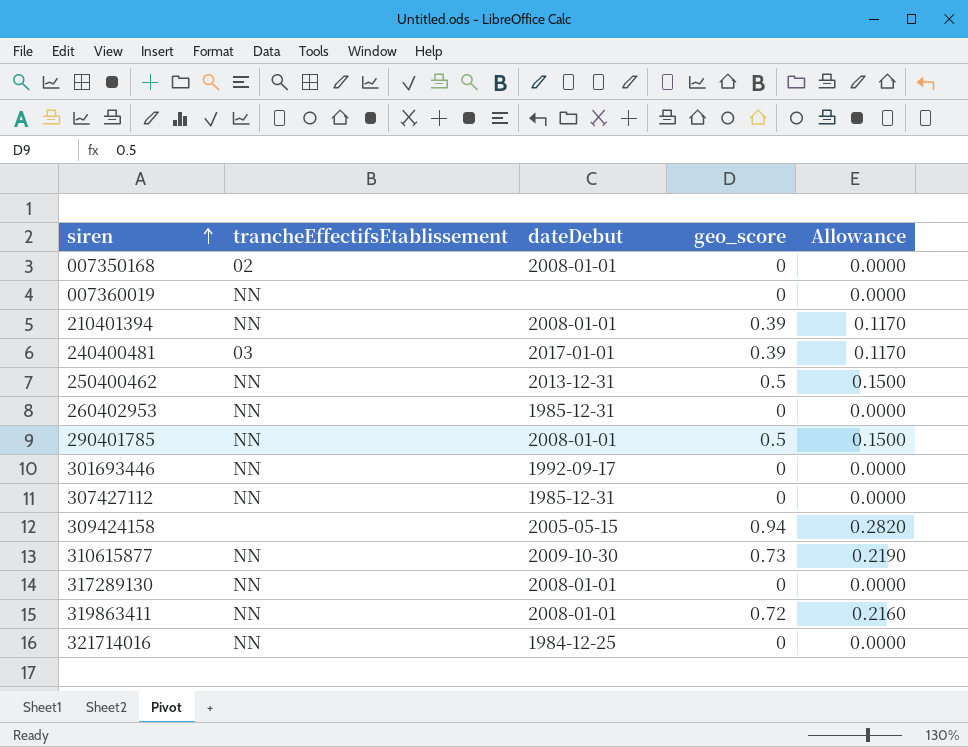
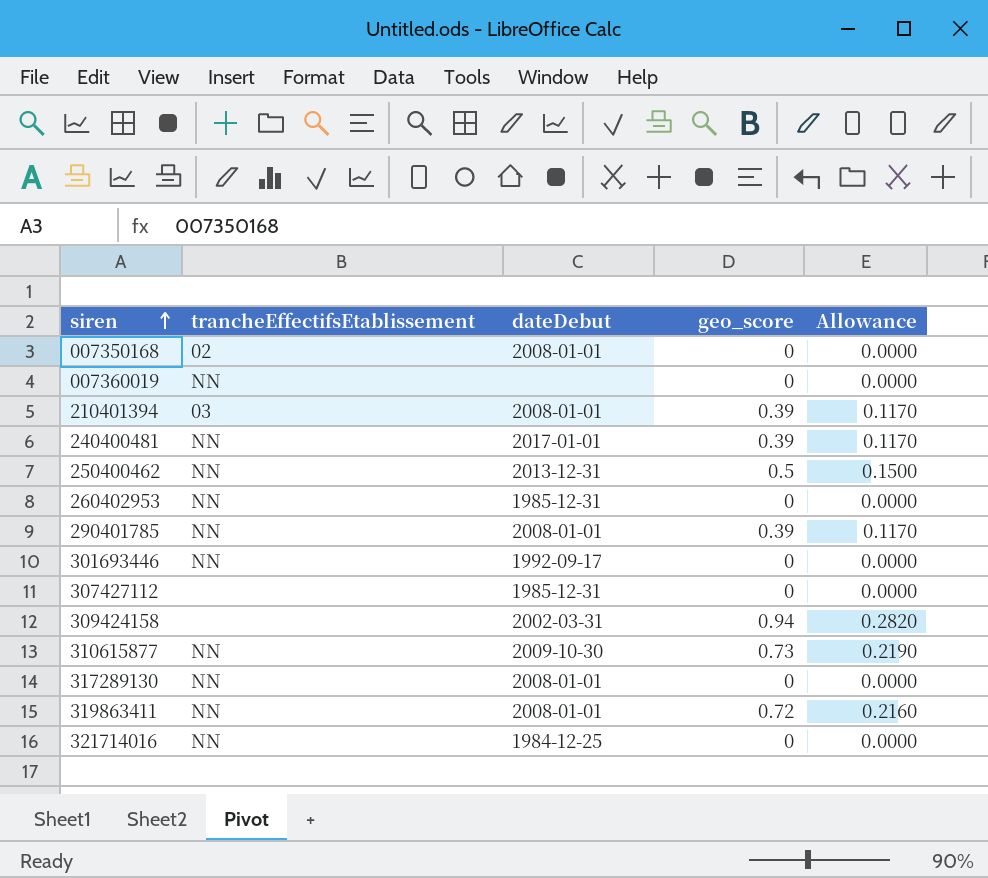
210401394 | trancheEffectifsEtablissement: NN -> 03
240400481 | trancheEffectifsEtablissement: 03 -> NN
290401785 | geo_score: 0.5 -> 0.39
290401785 | Allowance: 0.1500 -> 0.1170
307427112 | trancheEffectifsEtablissement: NN -> none
309424158 | dateDebut: 2005-05-15 -> 2002-03-31

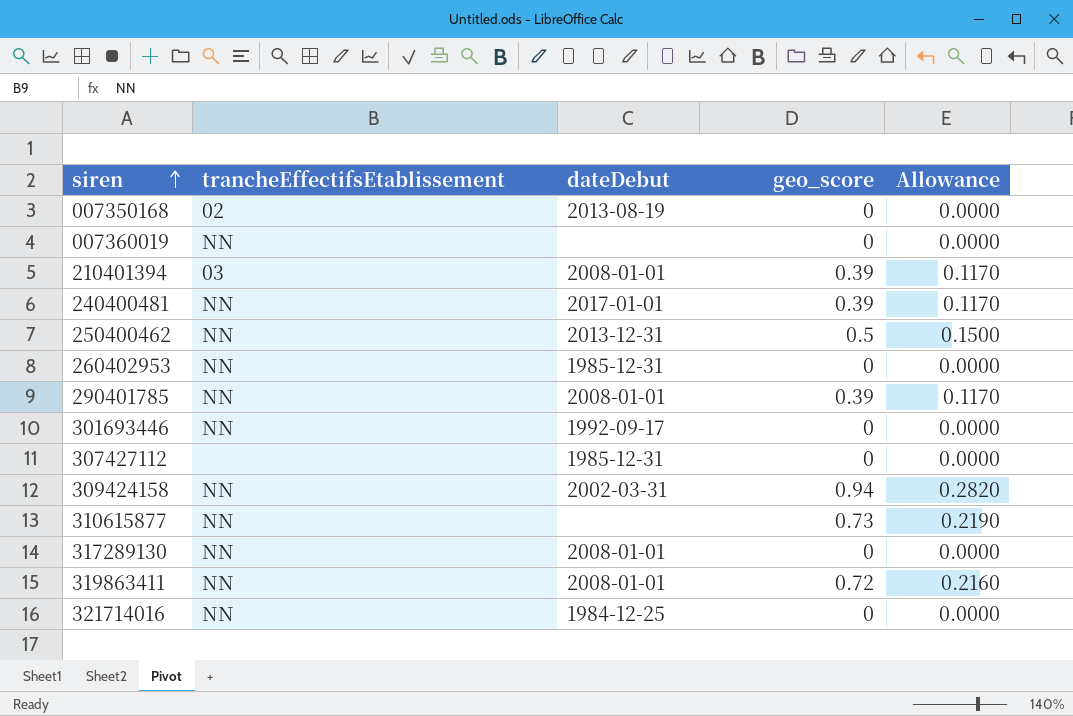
007350168 | dateDebut: 2008-01-01 -> 2013-08-19
309424158 | trancheEffectifsEtablissement: none -> NN
310615877 | dateDebut: 2009-10-30 -> none

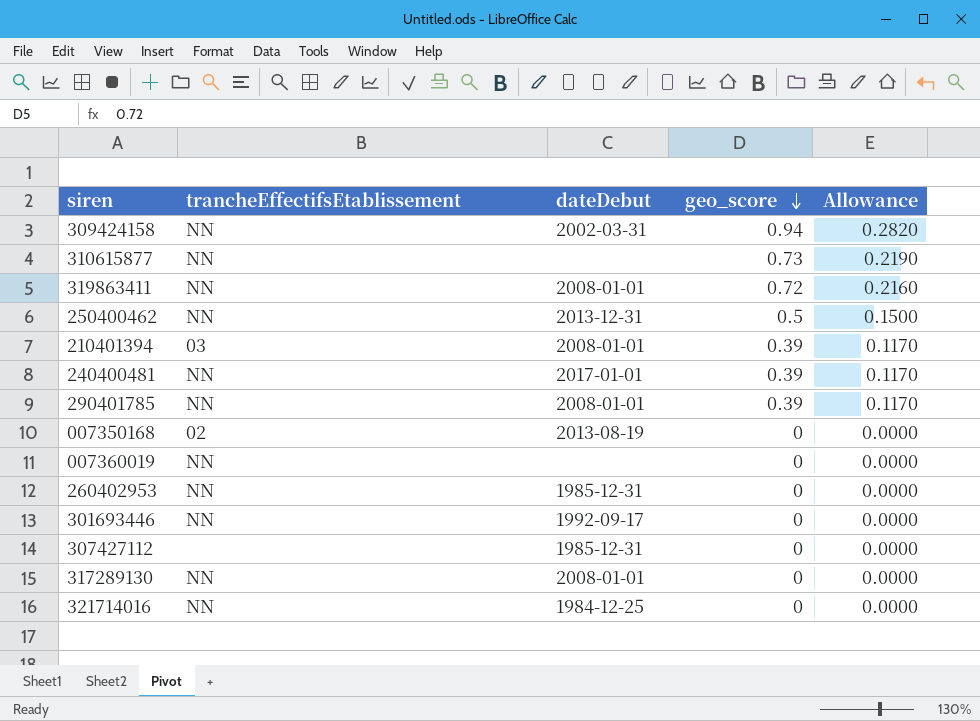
row order: siren ascending -> geo_score descending

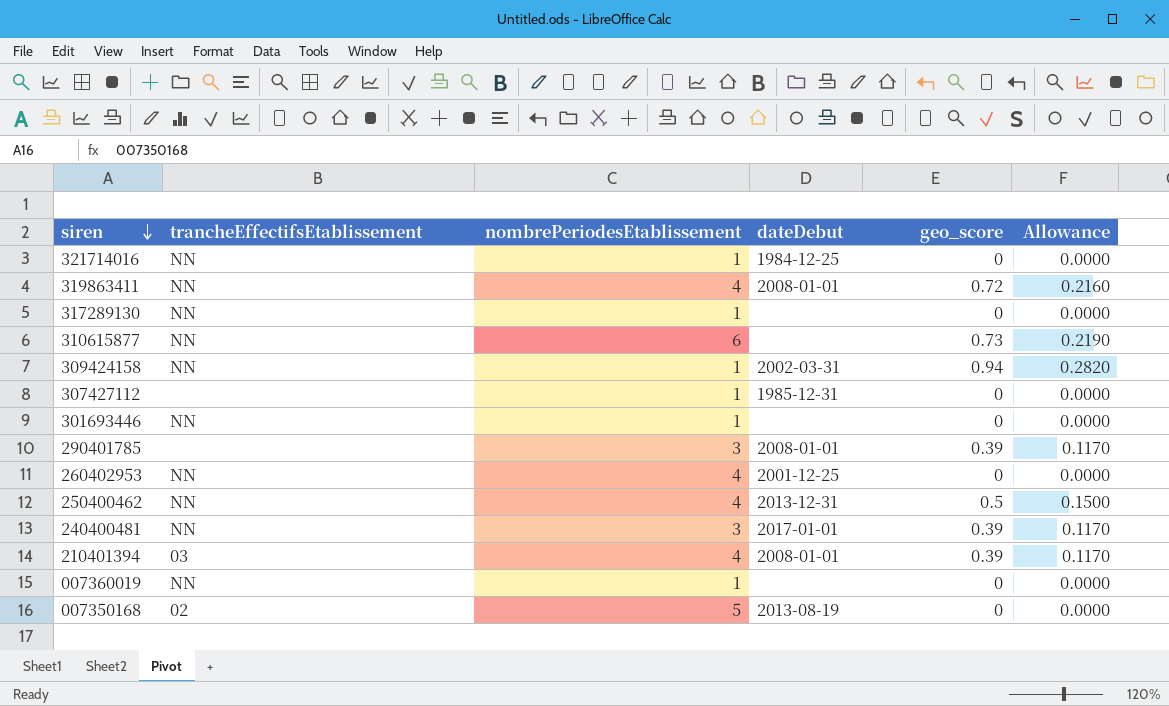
row order: geo_score descending -> siren descending
column nombrePeriodesEtablissement | position: none -> 3
317289130 | dateDebut: 2008-01-01 -> none
301693446 | dateDebut: 1992-09-17 -> none
290401785 | trancheEffectifsEtablissement: NN -> none
260402953 | dateDebut: 1985-12-31 -> 2001-12-25

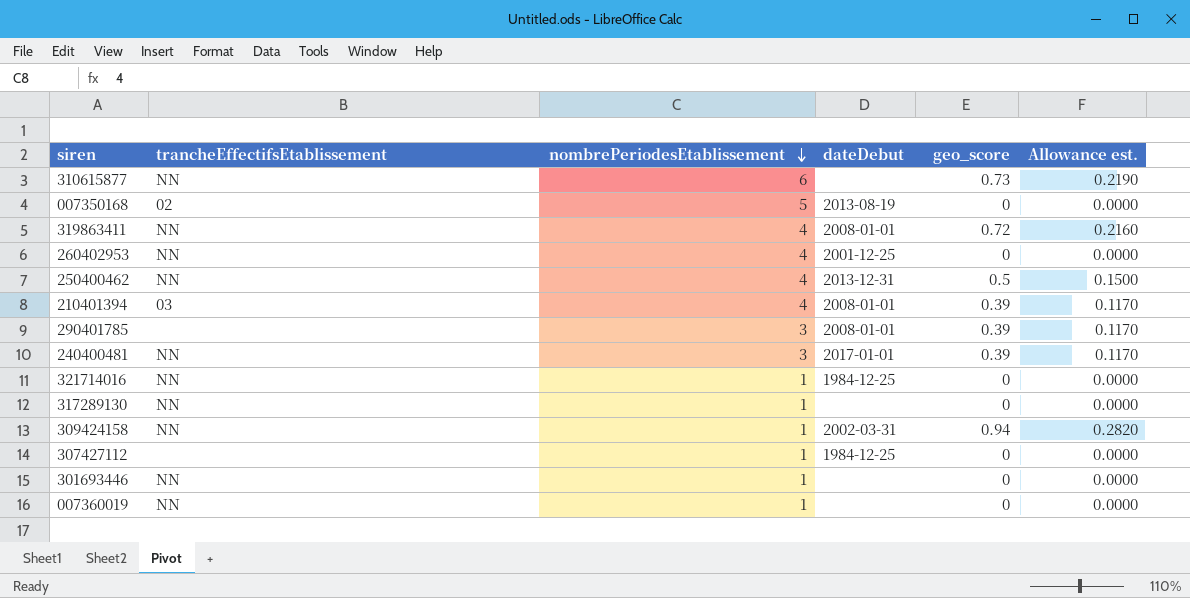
row order: siren descending -> nombrePeriodesEtablissement descending
column name: Allowance -> Allowance est.
307427112 | dateDebut: 1985-12-31 -> 1984-12-25

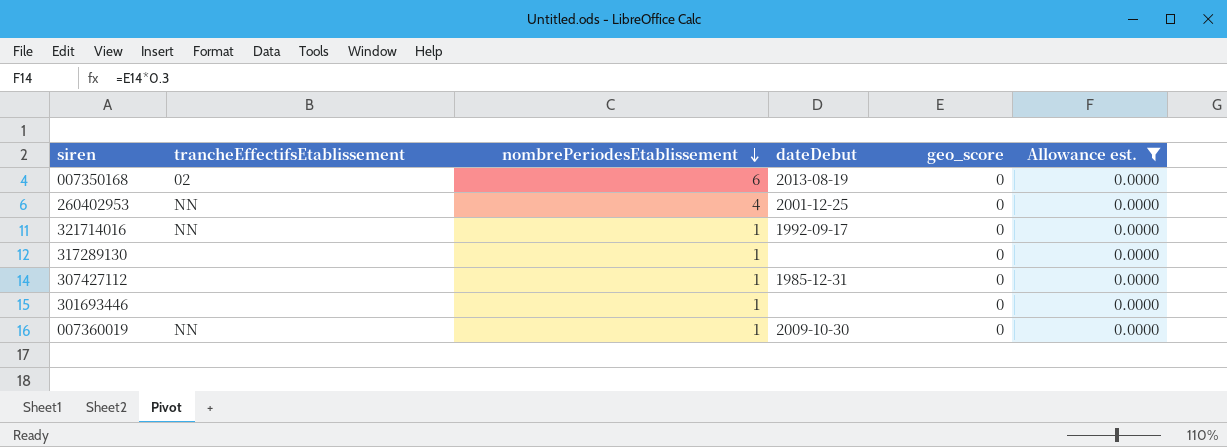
filter: none -> Allowance est. = 0.0000
007350168 | nombrePeriodesEtablissement: 5 -> 6
321714016 | dateDebut: 1984-12-25 -> 1992-09-17
317289130 | trancheEffectifsEtablissement: NN -> none
307427112 | dateDebut: 1984-12-25 -> 1985-12-31
301693446 | trancheEffectifsEtablissement: NN -> none
007360019 | dateDebut: none -> 2009-10-30

